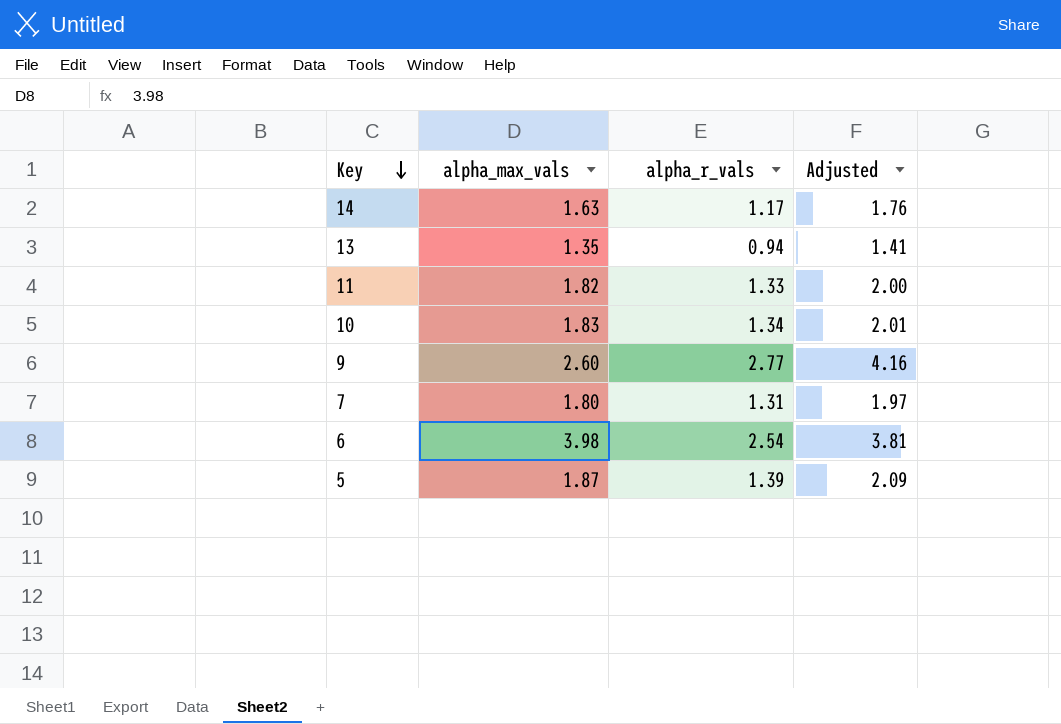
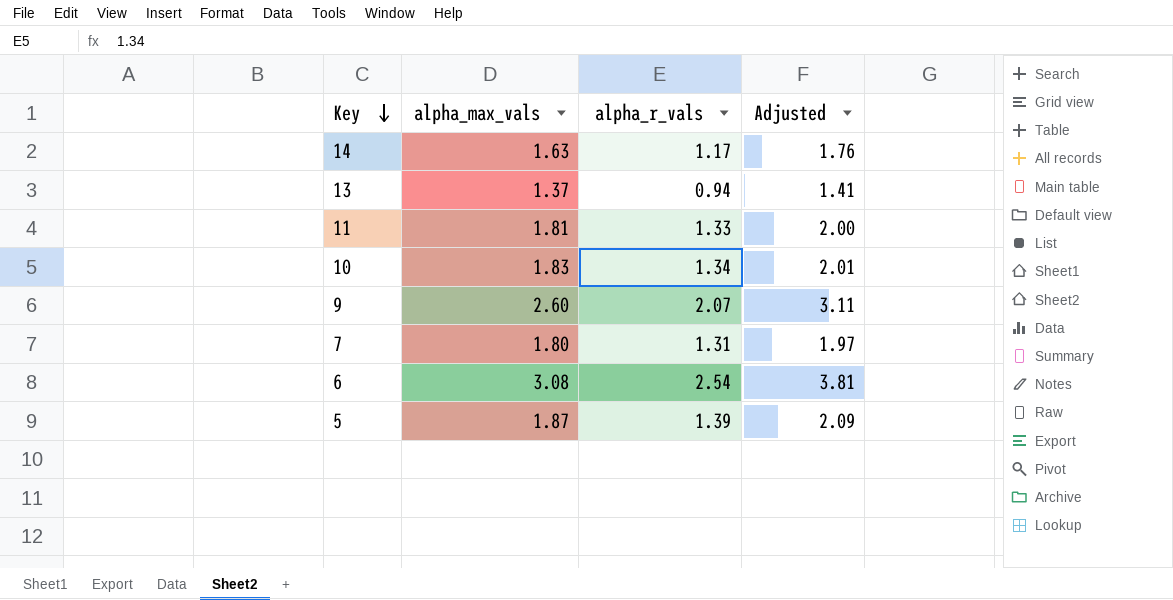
13 | alpha_max_vals: 1.35 -> 1.37
11 | alpha_max_vals: 1.82 -> 1.81
9 | alpha_r_vals: 2.77 -> 2.07
9 | Adjusted: 4.16 -> 3.11
6 | alpha_max_vals: 3.98 -> 3.08

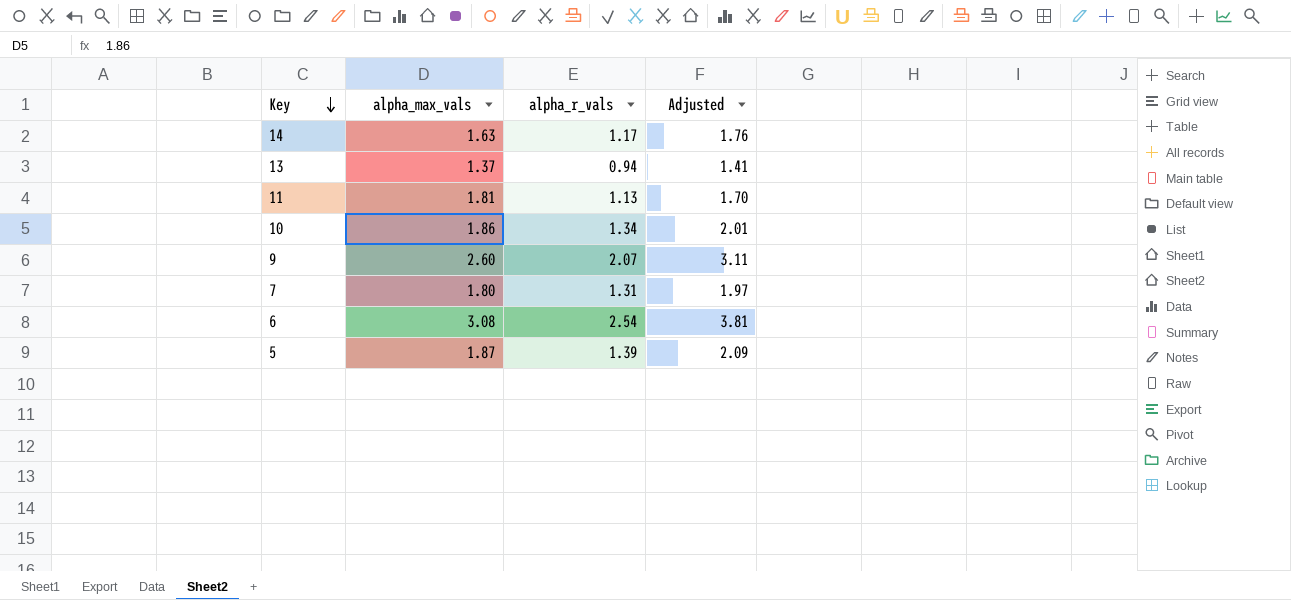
11 | alpha_r_vals: 1.33 -> 1.13
11 | Adjusted: 2.00 -> 1.70
10 | alpha_max_vals: 1.83 -> 1.86

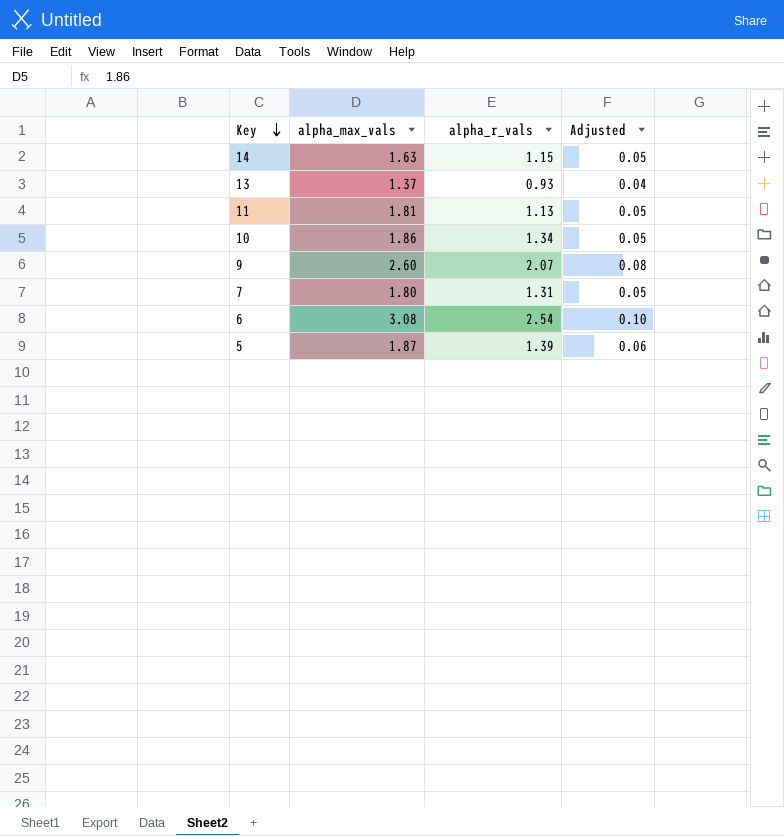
column Adjusted | formula: [alpha_r_vals] * 1.5 -> [alpha_r_vals] * 0.04
14 | alpha_r_vals: 1.17 -> 1.15
13 | alpha_r_vals: 0.94 -> 0.93

